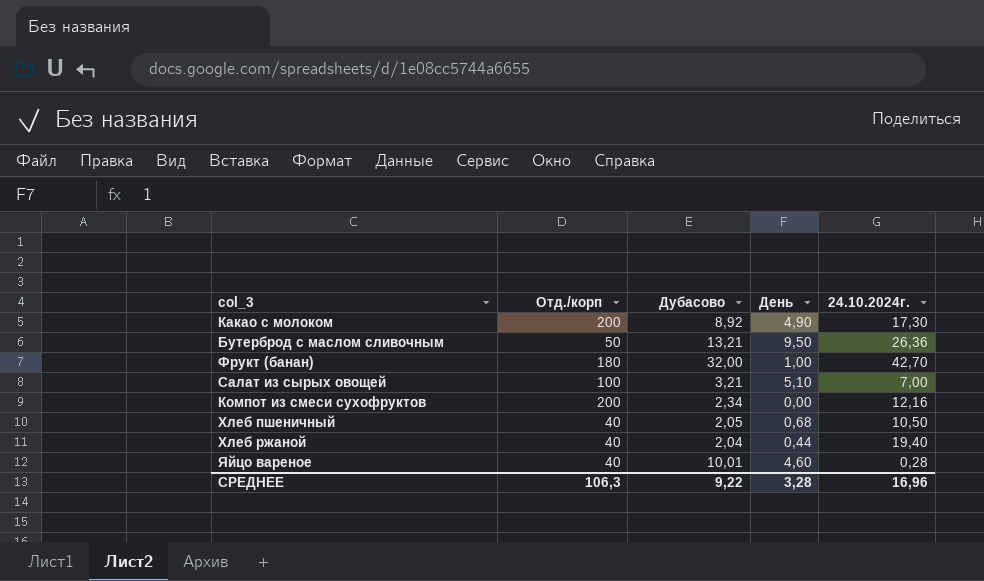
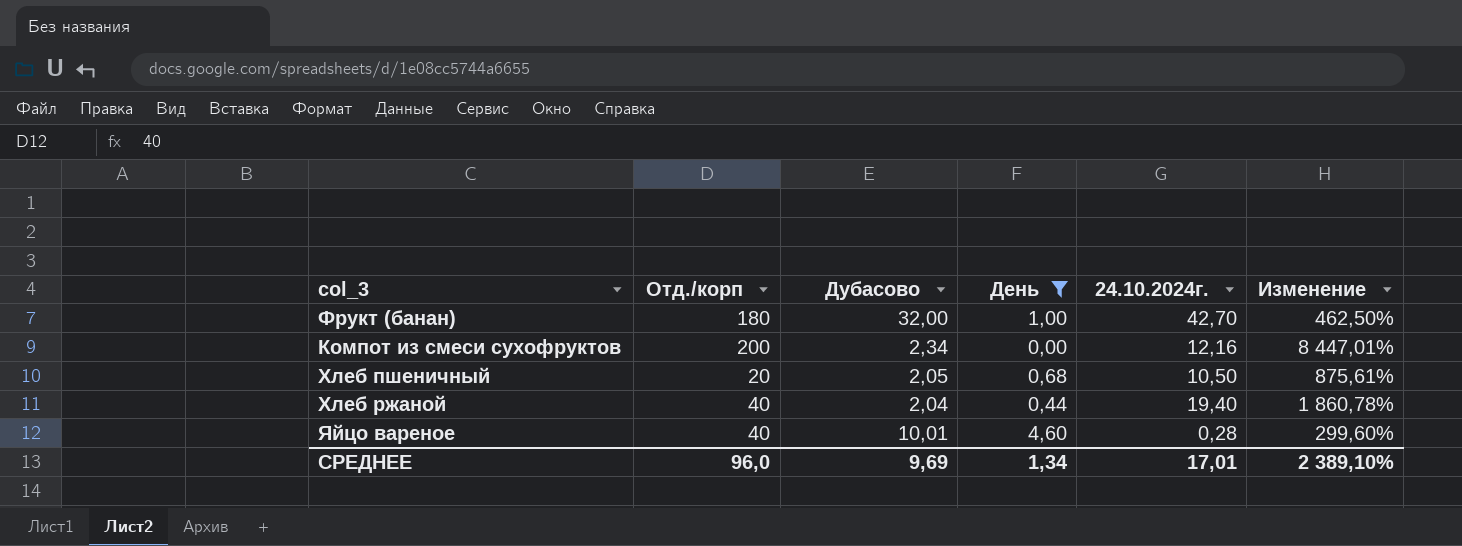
filter: none -> День <= 4,60
column Изменение | formula: none -> ([Отд./корп] - [Дубасово]) / [Дубасово]
Хлеб пшеничный | Отд./корп: 40 -> 20
СРЕДНЕЕ | Отд./корп: 106,3 -> 96,0
СРЕДНЕЕ | Дубасово: 9,22 -> 9,69
СРЕДНЕЕ | День: 3,28 -> 1,34
СРЕДНЕЕ | 24.10.2024г.: 16,96 -> 17,01

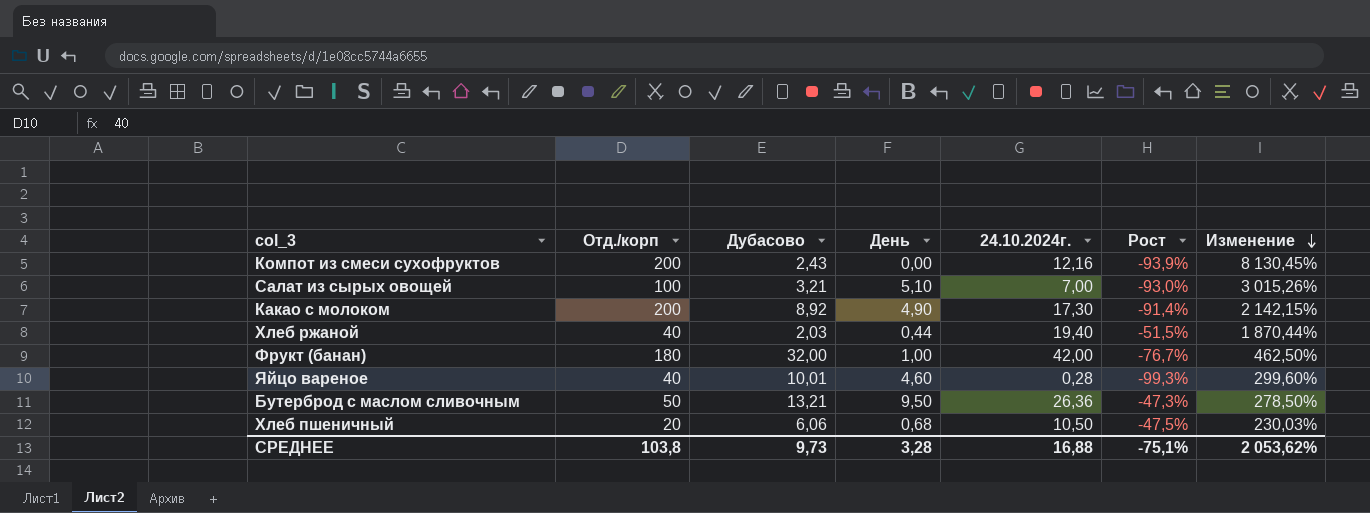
filter: День <= 4,60 -> none
row order: none -> Изменение descending
column Рост | formula: none -> ([24.10.2024г.] - [Отд./корп]) / [Отд./корп]
Компот из смеси сухофруктов | Дубасово: 2,34 -> 2,43
Компот из смеси сухофруктов | Изменение: 8 447,01% -> 8 130,45%
Хлеб ржаной | Дубасово: 2,04 -> 2,03
Хлеб ржаной | Изменение: 1 860,78% -> 1 870,44%
Фрукт (банан) | 24.10.2024г.: 42,70 -> 42,00
Хлеб пшеничный | Дубасово: 2,05 -> 6,06
Хлеб пшеничный | Изменение: 875,61% -> 230,03%
СРЕДНЕЕ | Отд./корп: 96,0 -> 103,8
СРЕДНЕЕ | Дубасово: 9,69 -> 9,73
СРЕДНЕЕ | День: 1,34 -> 3,28
СРЕДНЕЕ | 24.10.2024г.: 17,01 -> 16,88
СРЕДНЕЕ | Изменение: 2 389,10% -> 2 053,62%

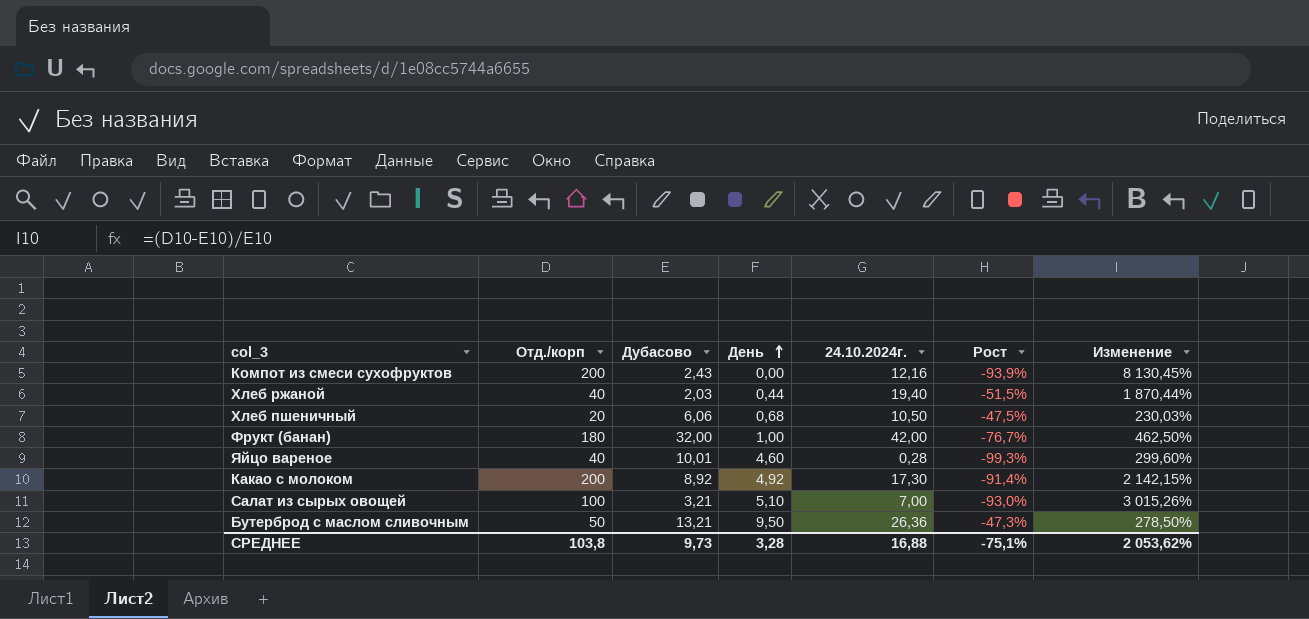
row order: Изменение descending -> День ascending
Какао с молоком | День: 4,90 -> 4,92

